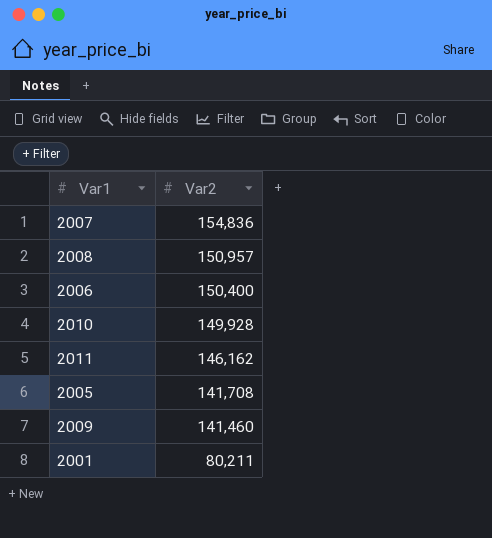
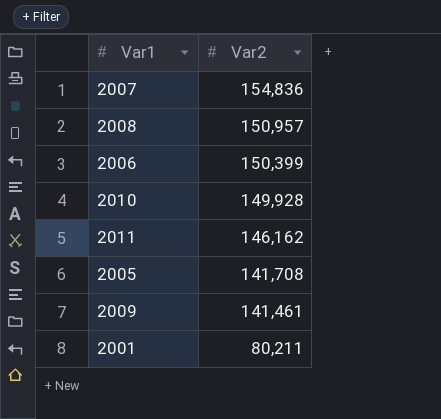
2006 | Var2: 150,400 -> 150,399
2009 | Var2: 141,460 -> 141,461

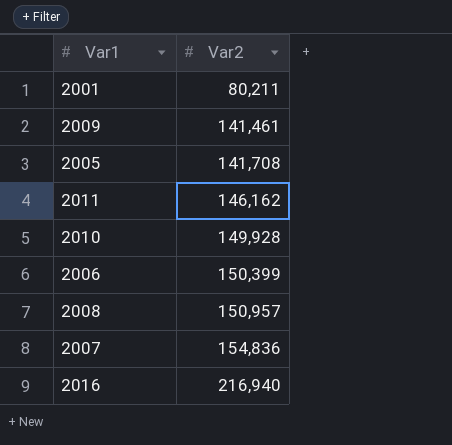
row order: Var2 descending -> Var2 ascending
row 2016: none -> 216,940

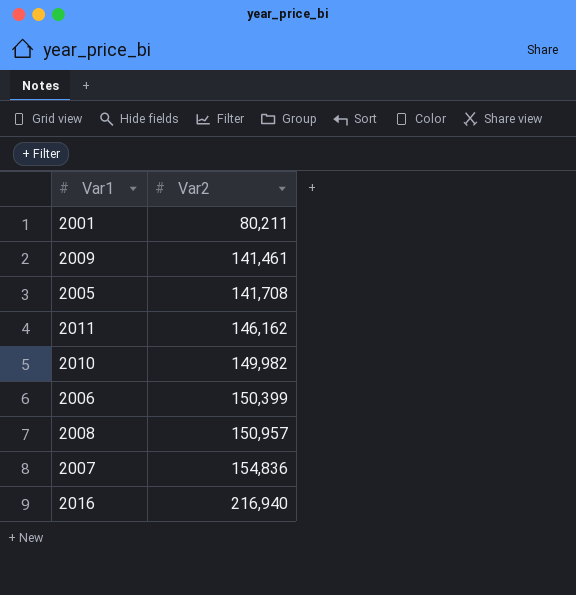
2010 | Var2: 149,928 -> 149,982

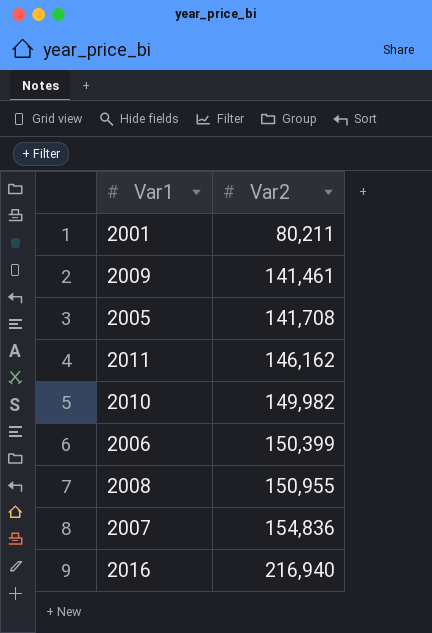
2008 | Var2: 150,957 -> 150,955

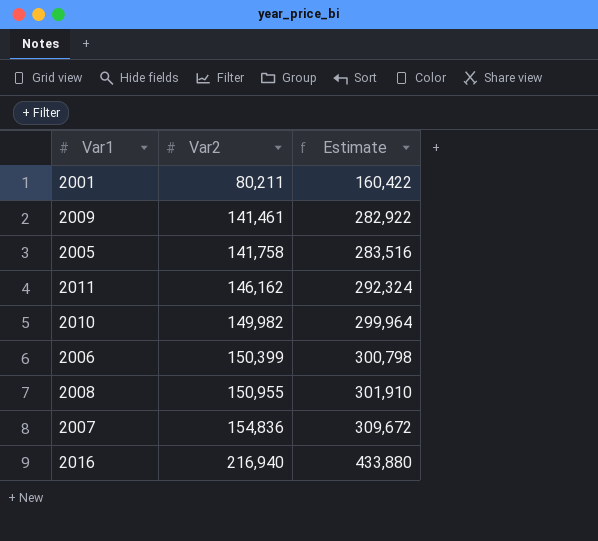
column Estimate | formula: none -> [Var2] * 2
2005 | Var2: 141,708 -> 141,758

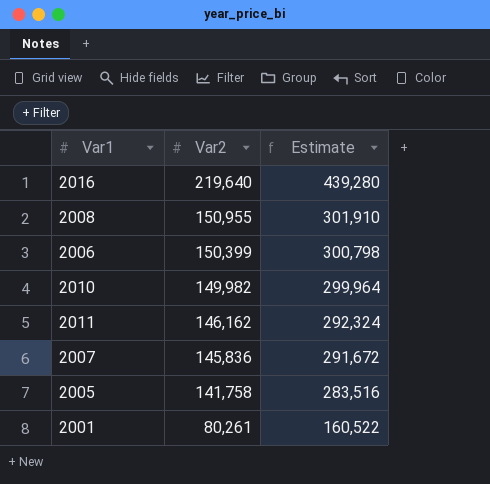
row order: Var2 ascending -> Var2 descending
row 2009: 141,461 | 282,922 -> none
2016 | Var2: 216,940 -> 219,640
2016 | Estimate: 433,880 -> 439,280
2007 | Var2: 154,836 -> 145,836
2007 | Estimate: 309,672 -> 291,672
2001 | Var2: 80,211 -> 80,261
2001 | Estimate: 160,422 -> 160,522

